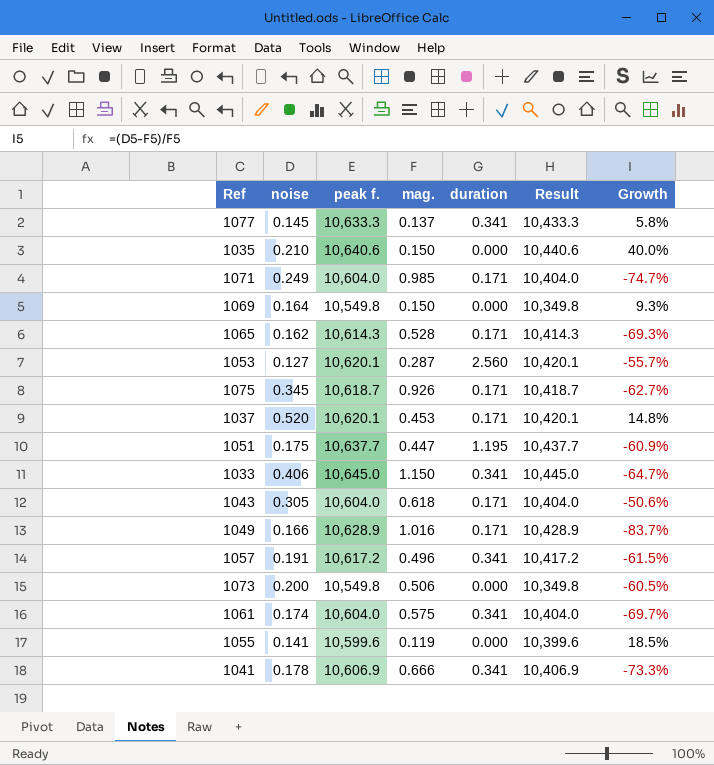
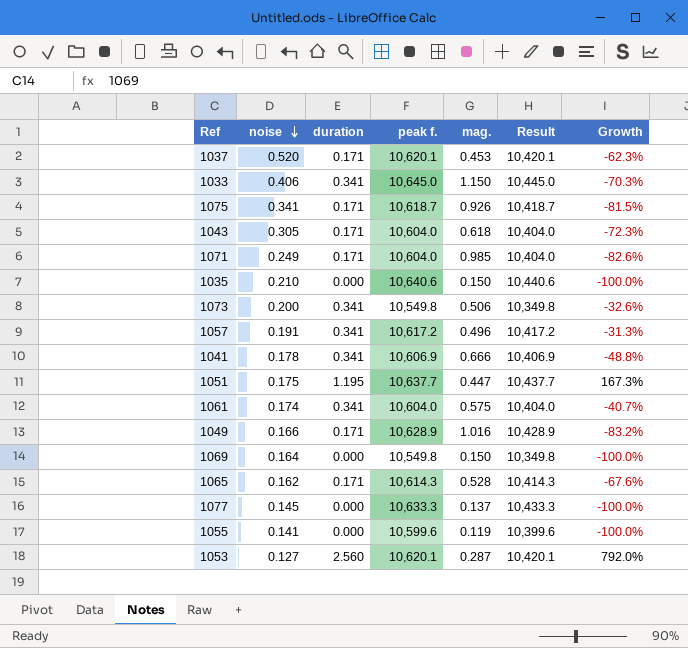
row order: none -> noise descending
column duration | position: 5 -> 3
column Growth | formula: ([noise] - [mag.]) / [mag.] -> ([duration] - [mag.]) / [mag.]
1075 | noise: 0.345 -> 0.341
1073 | duration: 0.000 -> 0.341
1077 | duration: 0.341 -> 0.000

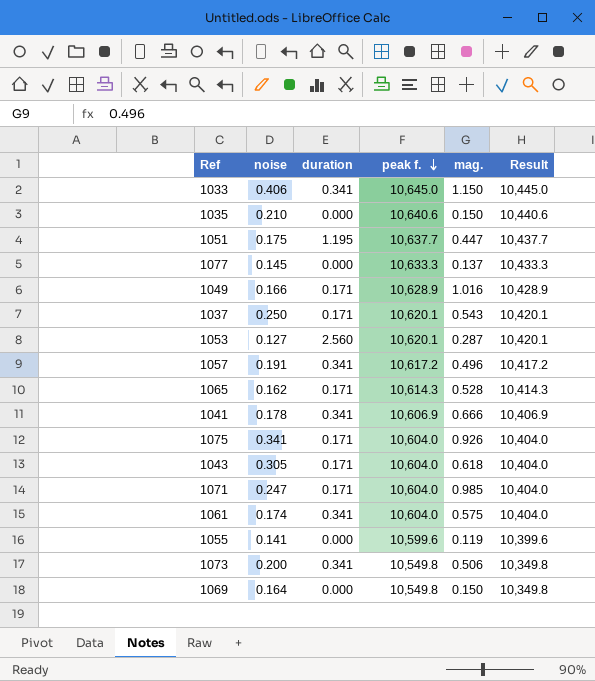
row order: noise descending -> peak f. descending
column Growth | formula: ([duration] - [mag.]) / [mag.] -> none
1037 | noise: 0.520 -> 0.250
1037 | mag.: 0.453 -> 0.543
1075 | peak f.: 10,618.7 -> 10,604.0
1075 | Result: 10,418.7 -> 10,404.0
1071 | noise: 0.249 -> 0.247

